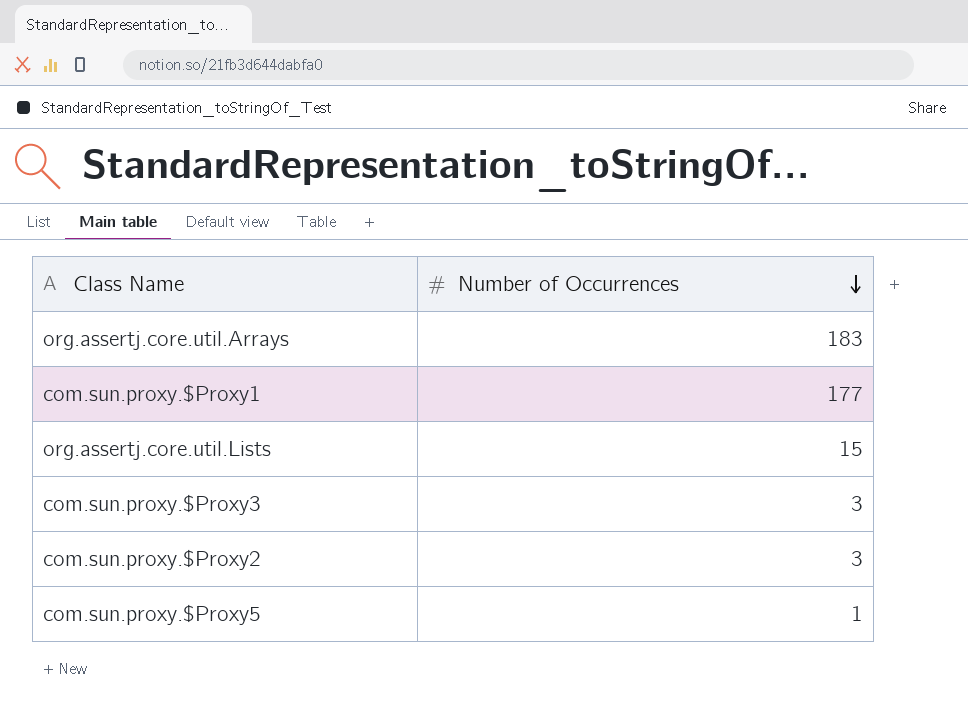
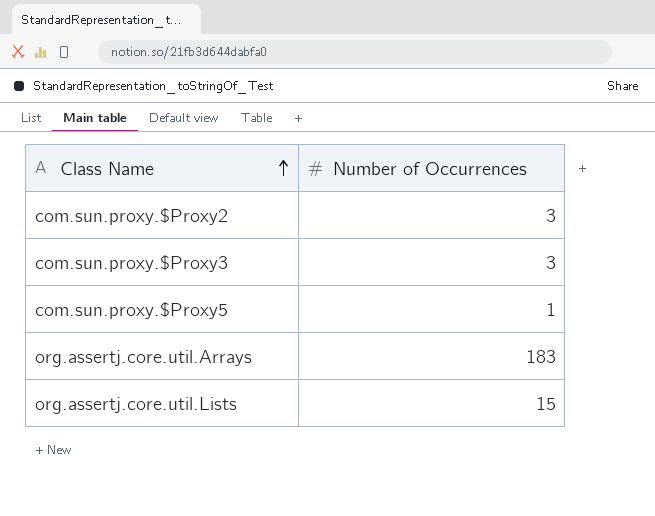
row order: Number of Occurrences descending -> Class Name ascending
row com.sun.proxy.$Proxy1: 177 -> none

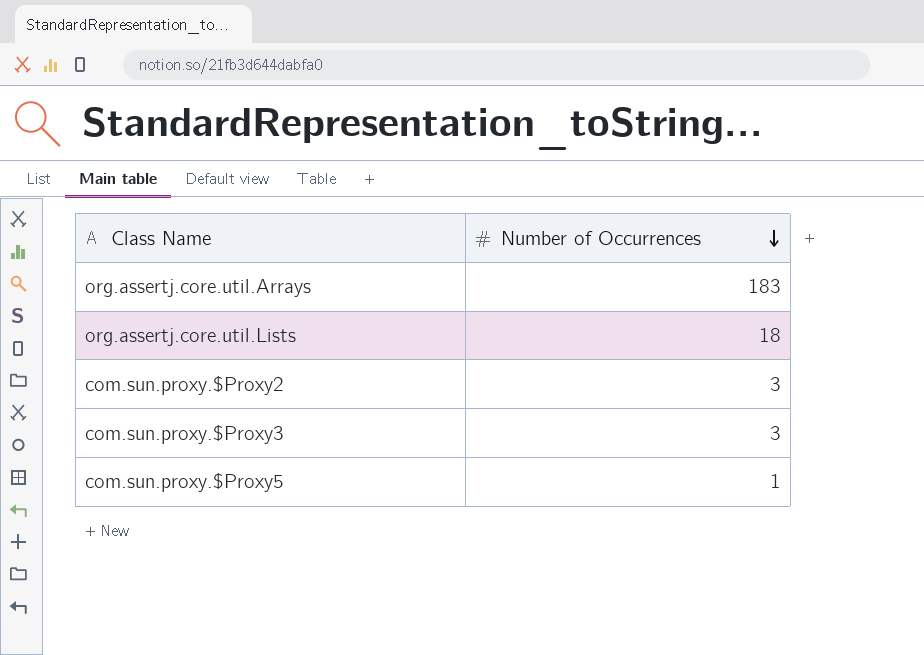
row order: Class Name ascending -> Number of Occurrences descending
org.assertj.core.util.Lists | Number of Occurrences: 15 -> 18

